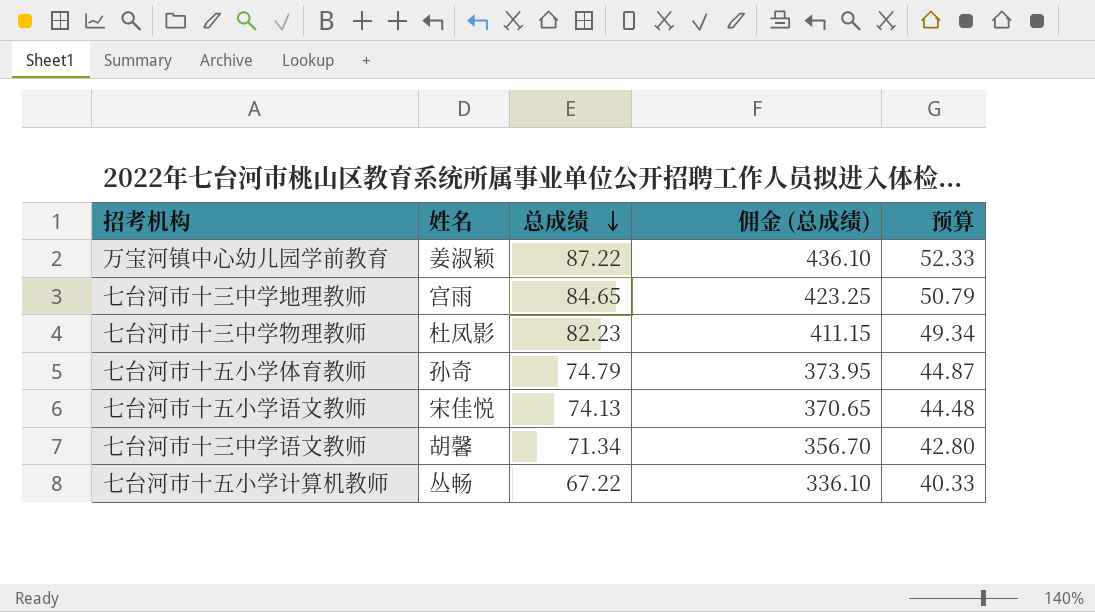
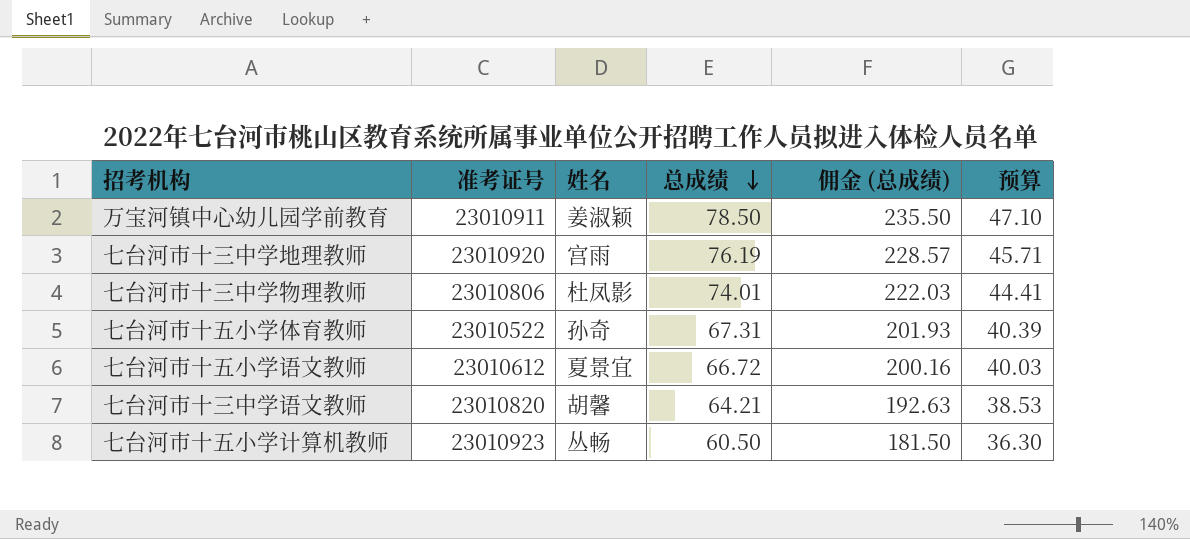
column 准考证号 | position: none -> 2
column 佣金 (总成绩) | formula: [总成绩] * 5 -> [总成绩] * 3
万宝河镇中心幼儿园学前教育 | 总成绩: 87.22 -> 78.50
万宝河镇中心幼儿园学前教育 | 预算: 52.33 -> 47.10
七台河市十三中学地理教师 | 总成绩: 84.65 -> 76.19
七台河市十三中学地理教师 | 预算: 50.79 -> 45.71
七台河市十三中学物理教师 | 总成绩: 82.23 -> 74.01
七台河市十三中学物理教师 | 预算: 49.34 -> 44.41
七台河市十五小学体育教师 | 总成绩: 74.79 -> 67.31
七台河市十五小学体育教师 | 预算: 44.87 -> 40.39
七台河市十五小学语文教师 | 姓名: 宋佳悦 -> 夏景宜
七台河市十五小学语文教师 | 总成绩: 74.13 -> 66.72
七台河市十五小学语文教师 | 预算: 44.48 -> 40.03
七台河市十三中学语文教师 | 总成绩: 71.34 -> 64.21
七台河市十三中学语文教师 | 预算: 42.80 -> 38.53
七台河市十五小学计算机教师 | 总成绩: 67.22 -> 60.50
七台河市十五小学计算机教师 | 预算: 40.33 -> 36.30

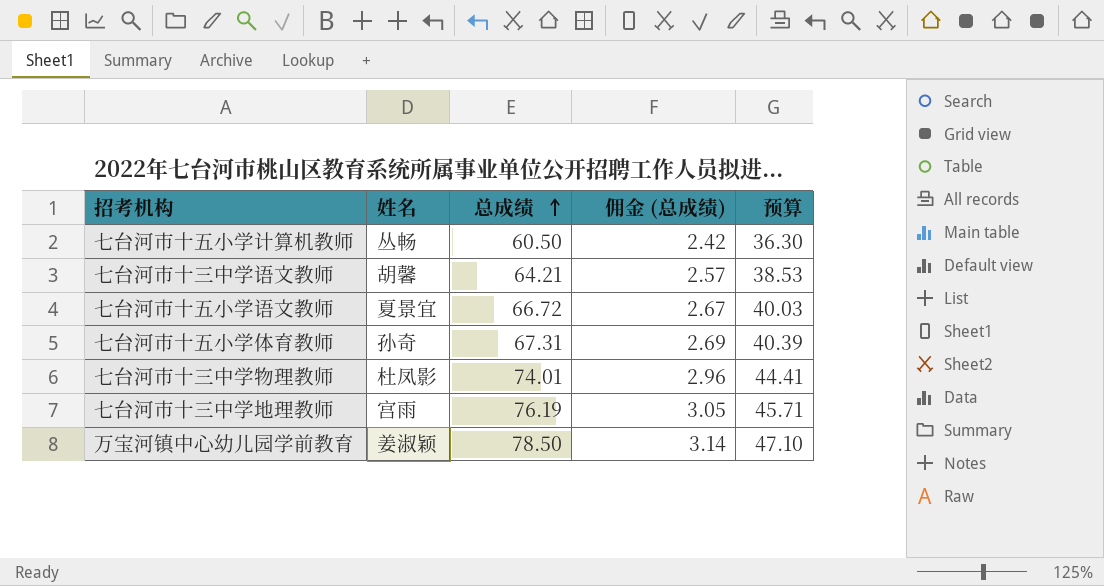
row order: 总成绩 descending -> 总成绩 ascending
column 准考证号 | position: 2 -> none
column 佣金 (总成绩) | formula: [总成绩] * 3 -> [总成绩] * 0.04

